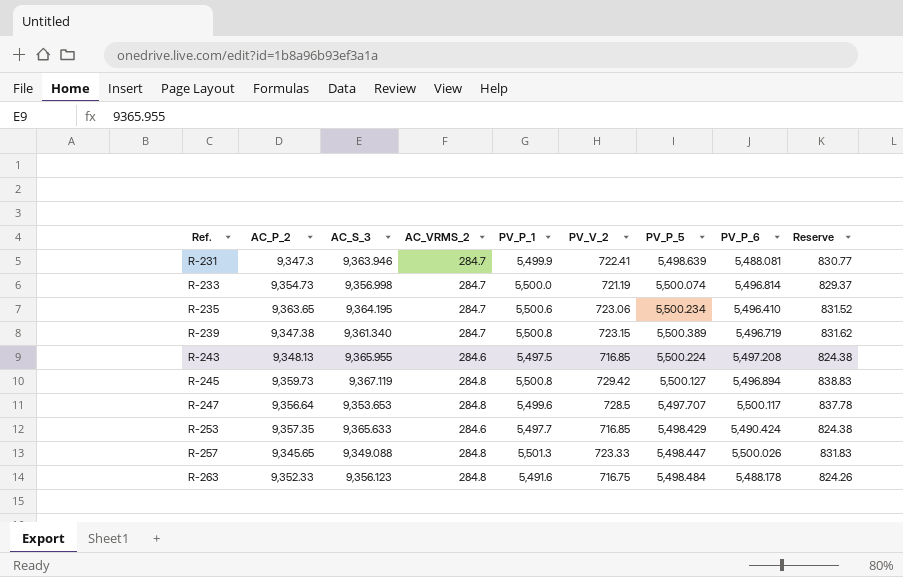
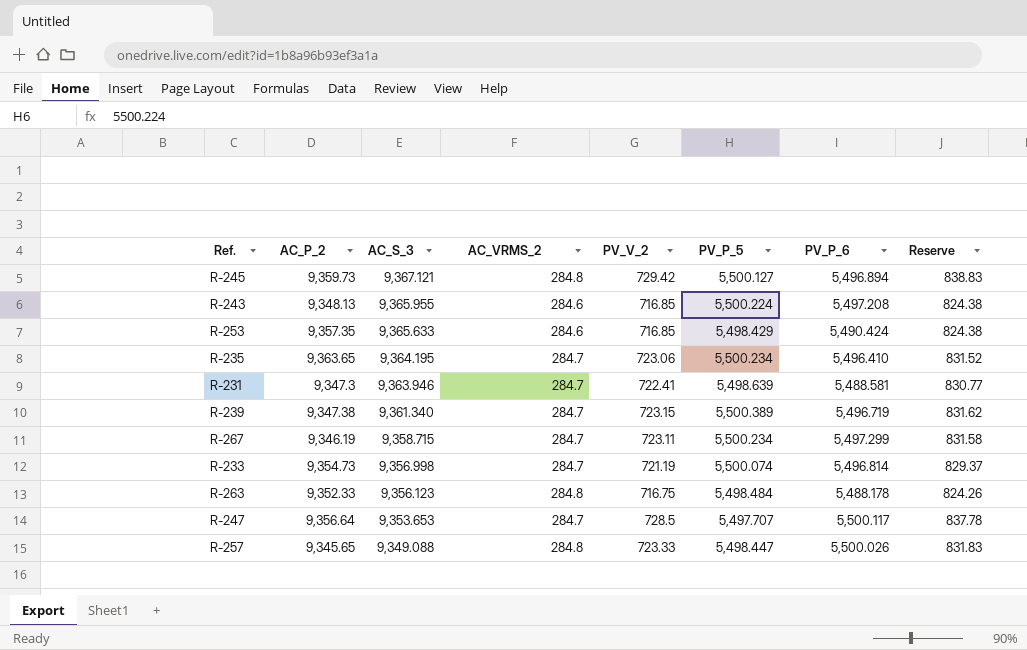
row order: Ref. ascending -> AC_S_3 descending
column PV_P_1 | position: 5 -> none
R-245 | AC_S_3: 9,367.119 -> 9,367.121
R-231 | PV_P_6: 5,488.081 -> 5,488.581
row R-267: none -> 9,346.19 | 9,358.715 | 284.7 | 723.11 | 5,500.234 | 5,497.299 | 831.58
R-247 | AC_VRMS_2: 284.8 -> 284.7

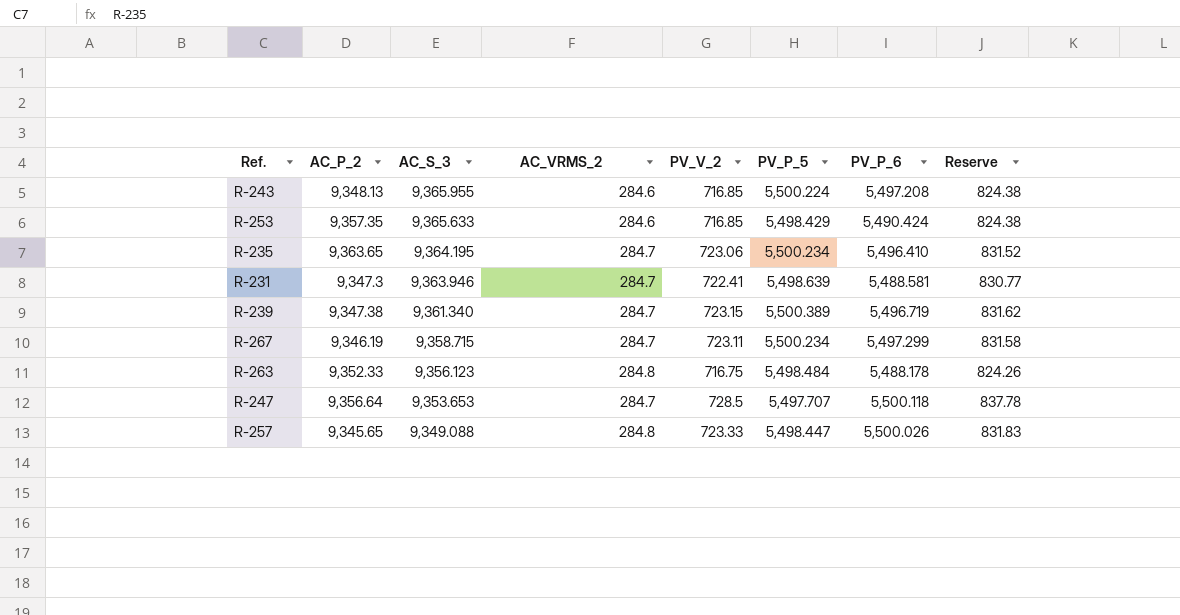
row R-245: 9,359.73 | 9,367.121 | 284.8 | 729.42 | 5,500.127 | 5,496.894 | 838.83 -> none
row R-233: 9,354.73 | 9,356.998 | 284.7 | 721.19 | 5,500.074 | 5,496.814 | 829.37 -> none
R-247 | PV_P_6: 5,500.117 -> 5,500.118

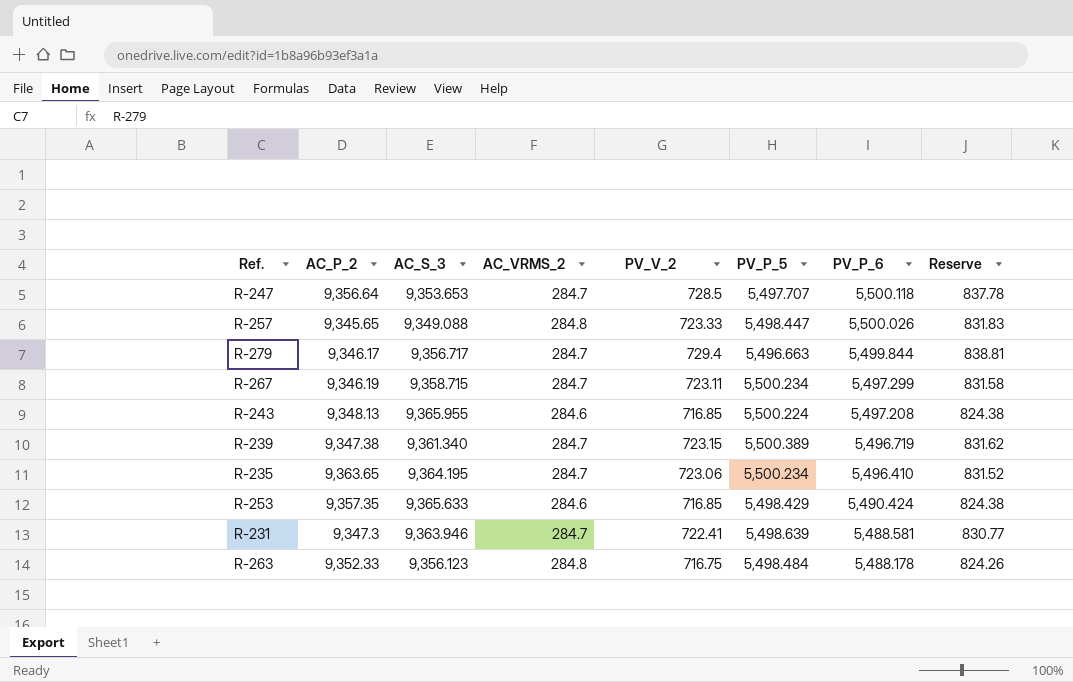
row order: AC_S_3 descending -> PV_P_6 descending
row R-279: none -> 9,346.17 | 9,356.717 | 284.7 | 729.4 | 5,496.663 | 5,499.844 | 838.81

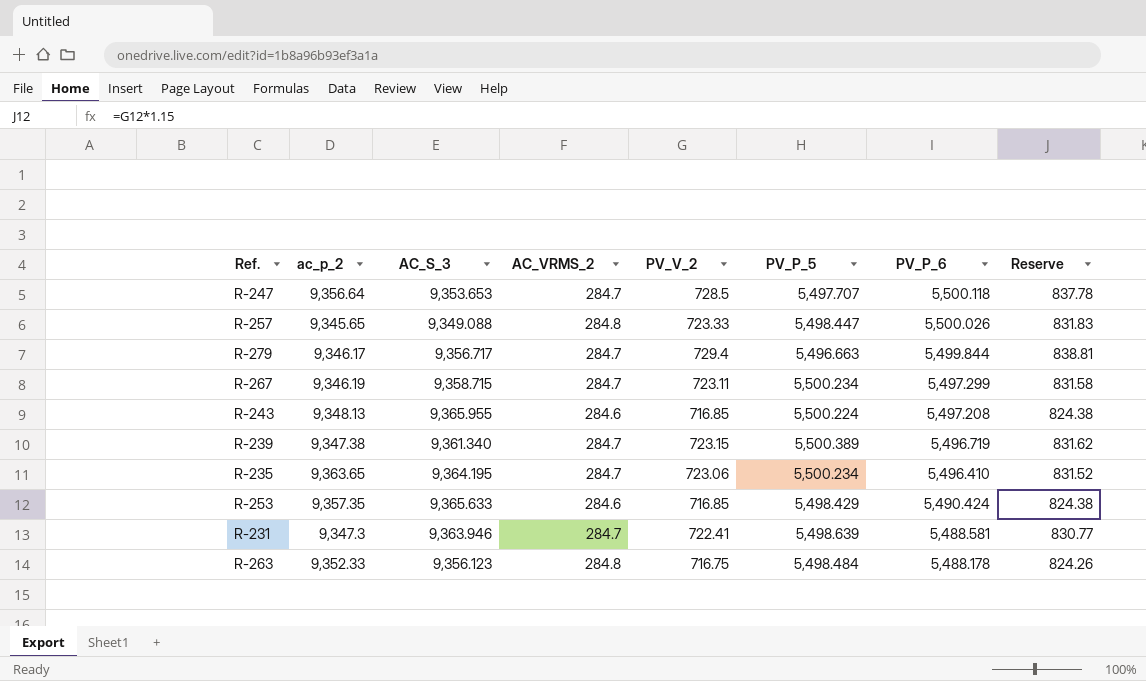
column name: AC_P_2 -> ac_p_2

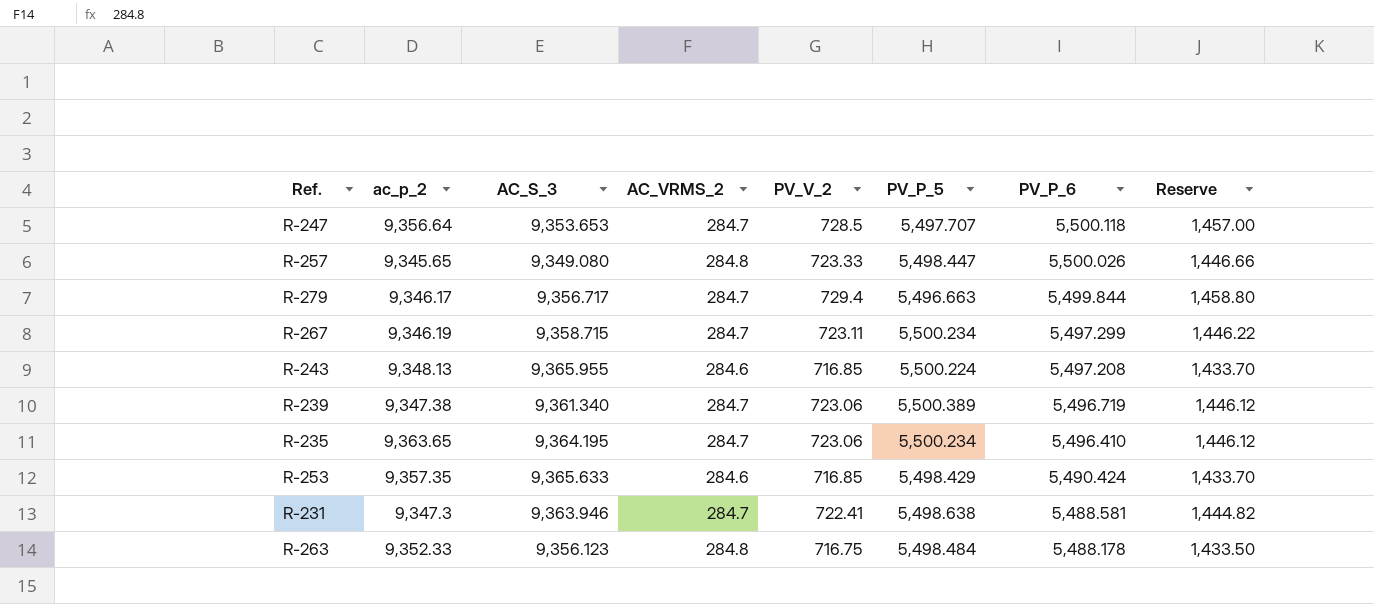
column Reserve | formula: [PV_V_2] * 1.15 -> [PV_V_2] * 2
R-257 | AC_S_3: 9,349.088 -> 9,349.080
R-239 | PV_V_2: 723.15 -> 723.06
R-231 | PV_P_5: 5,498.639 -> 5,498.638

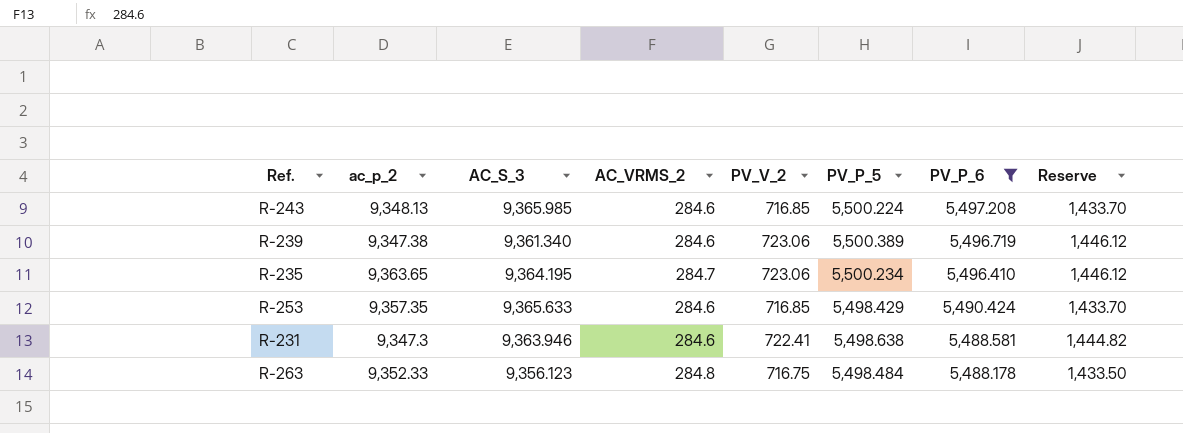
filter: none -> PV_P_6 <= 5,497.208
R-243 | AC_S_3: 9,365.955 -> 9,365.985
R-239 | AC_VRMS_2: 284.7 -> 284.6
R-231 | AC_VRMS_2: 284.7 -> 284.6

